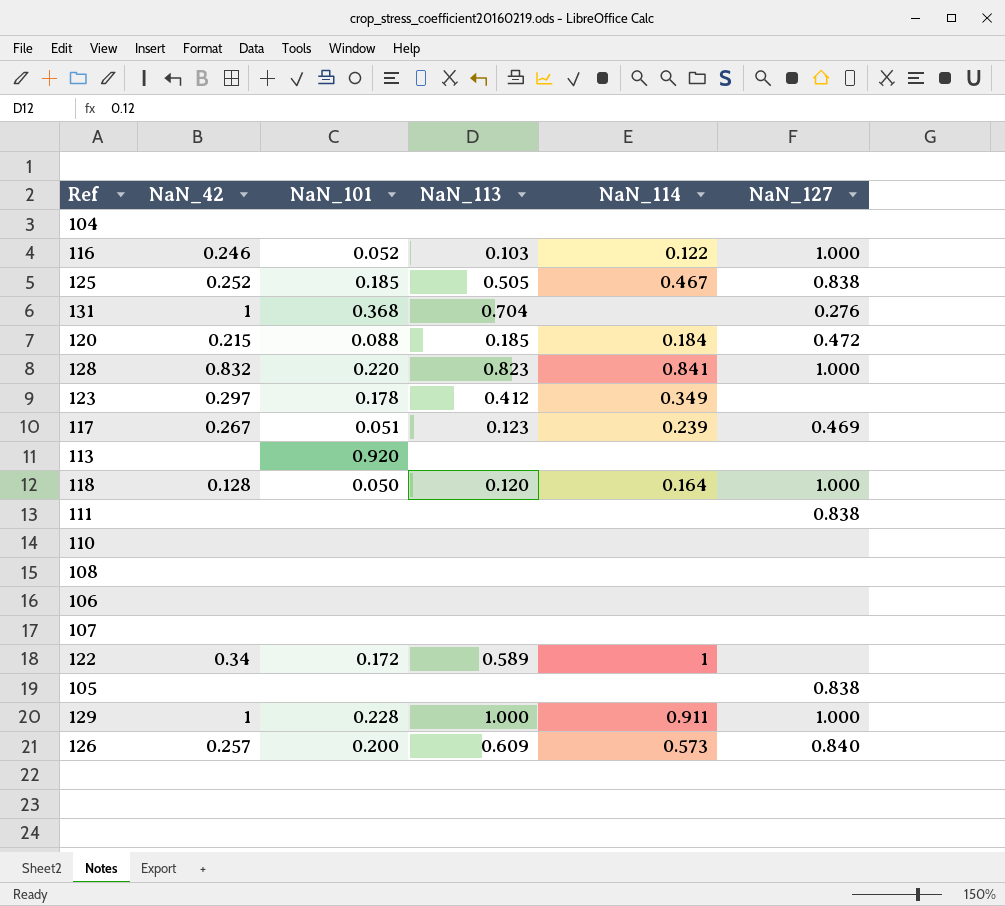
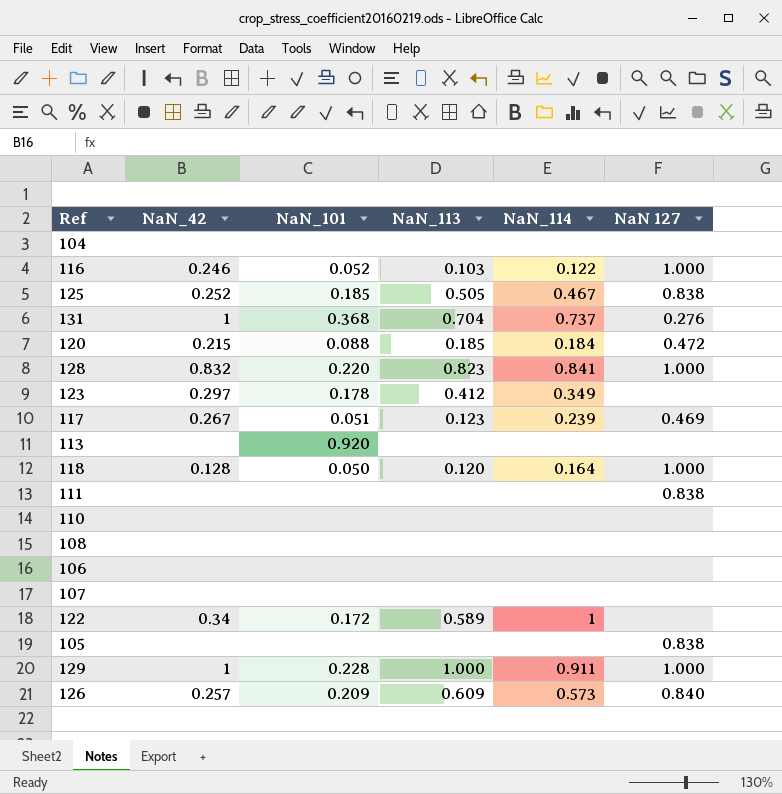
column name: NaN_127 -> NaN 127
131 | NaN_114: none -> 0.737
126 | NaN_101: 0.200 -> 0.209

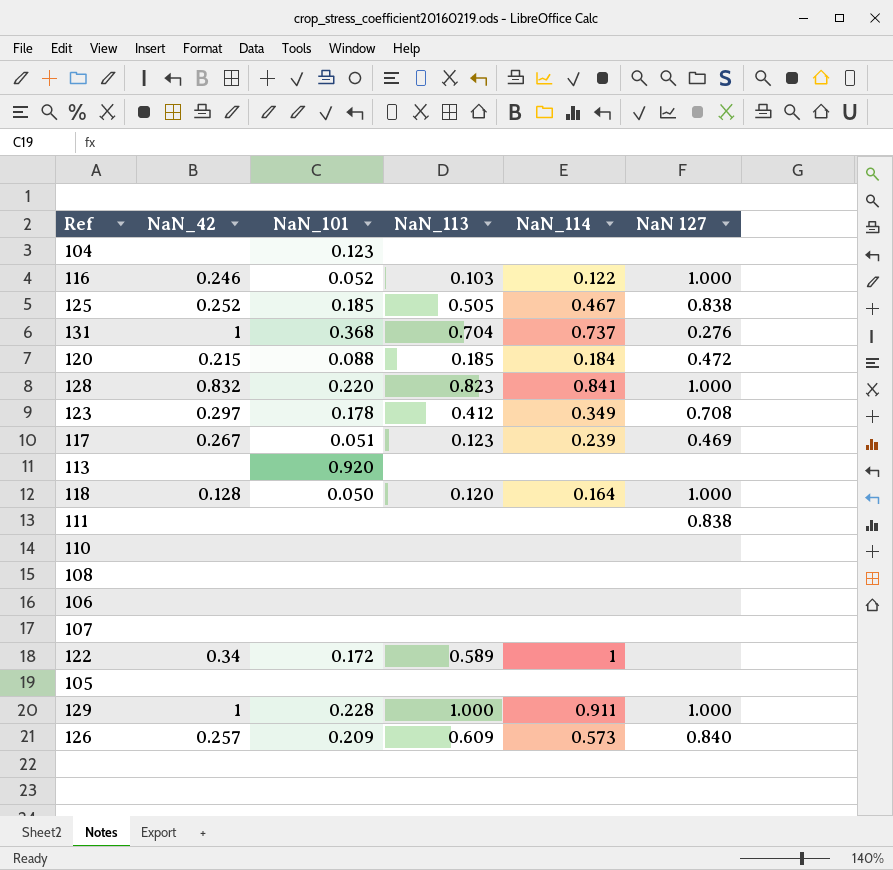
104 | NaN_101: none -> 0.123
123 | NaN 127: none -> 0.708
105 | NaN 127: 0.838 -> none

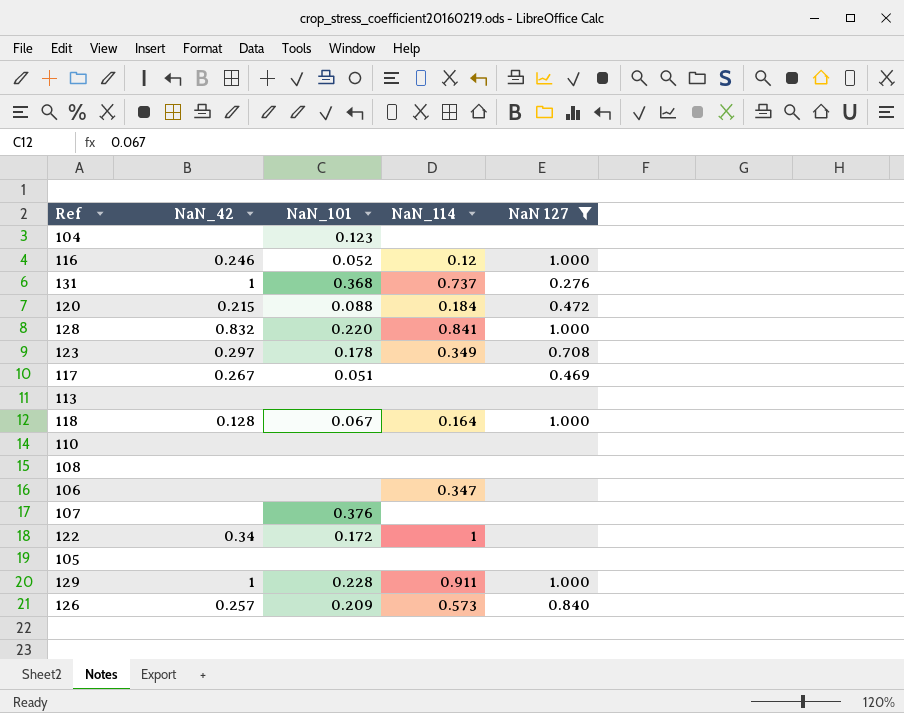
filter: none -> NaN 127 != 0.838
column NaN_113 | position: 4 -> none
116 | NaN_114: 0.122 -> 0.12
117 | NaN_114: 0.239 -> none
113 | NaN_101: 0.920 -> none
118 | NaN_101: 0.050 -> 0.067
106 | NaN_114: none -> 0.347
107 | NaN_101: none -> 0.376

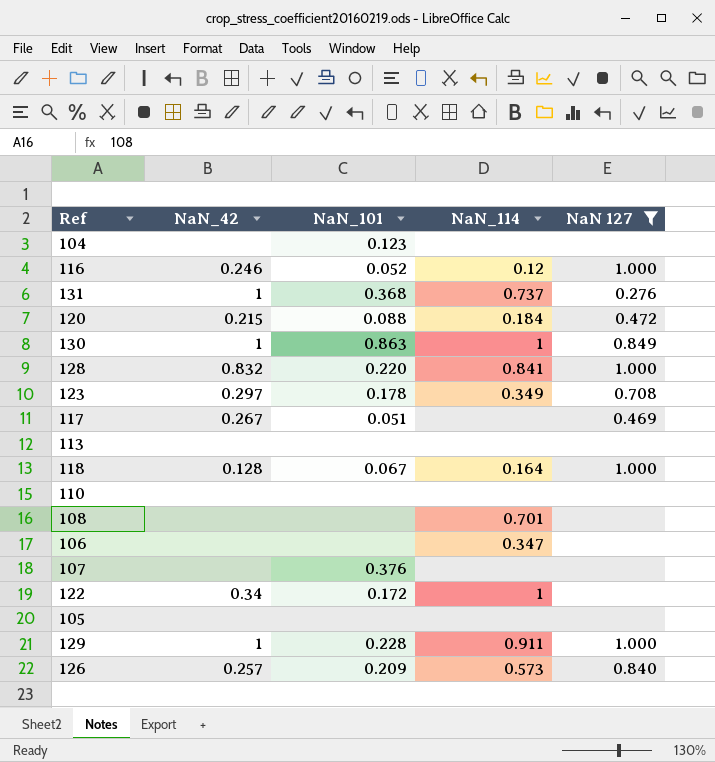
row 130: none -> 1 | 0.863 | 1 | 0.849
108 | NaN_114: none -> 0.701

